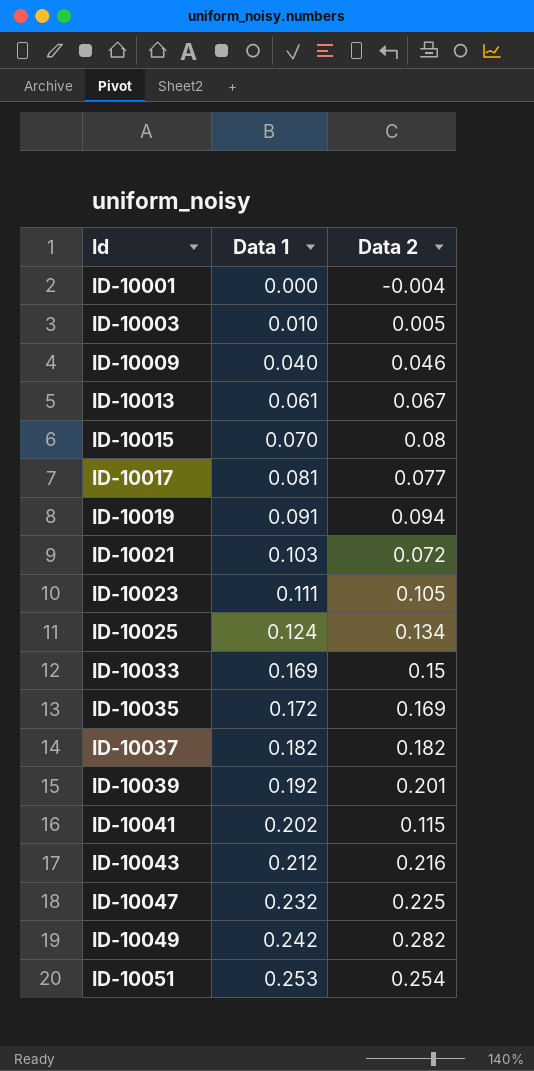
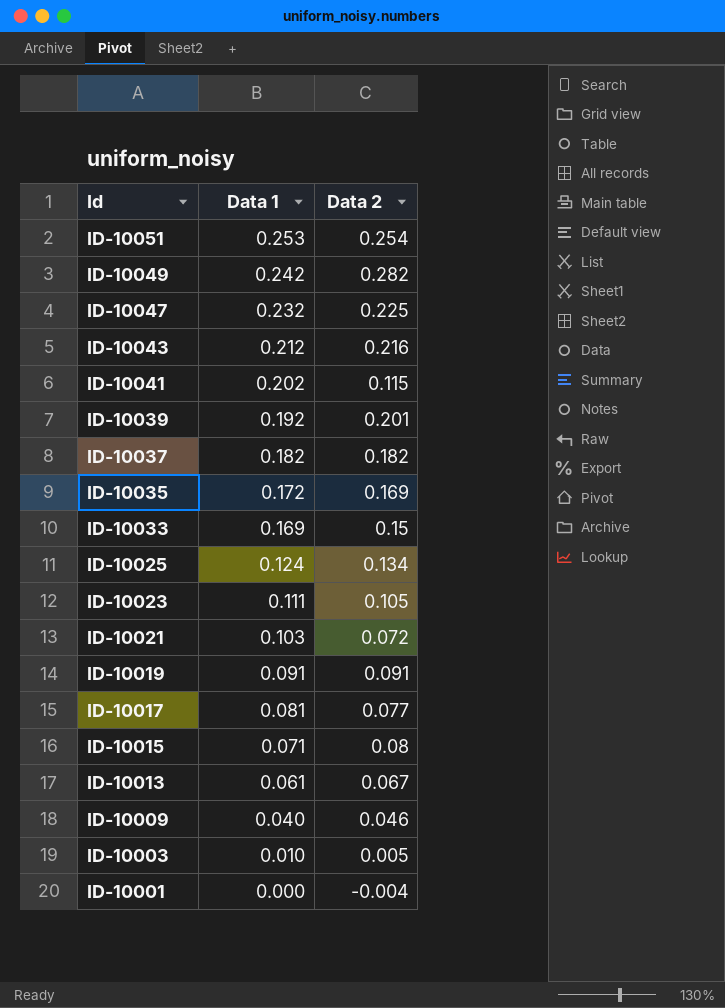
row order: Id ascending -> Id descending
ID-10019 | Data 2: 0.094 -> 0.091
ID-10015 | Data 1: 0.070 -> 0.071

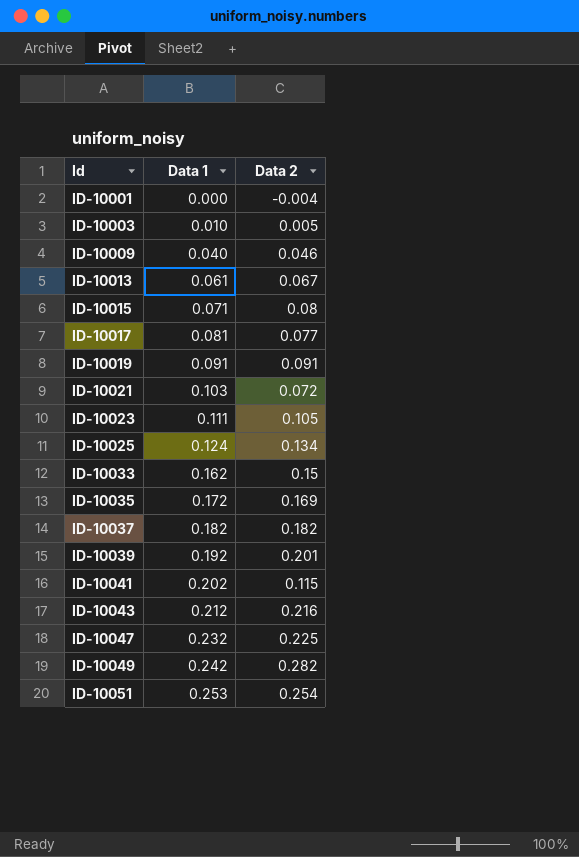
row order: Id descending -> Id ascending
ID-10033 | Data 1: 0.169 -> 0.162

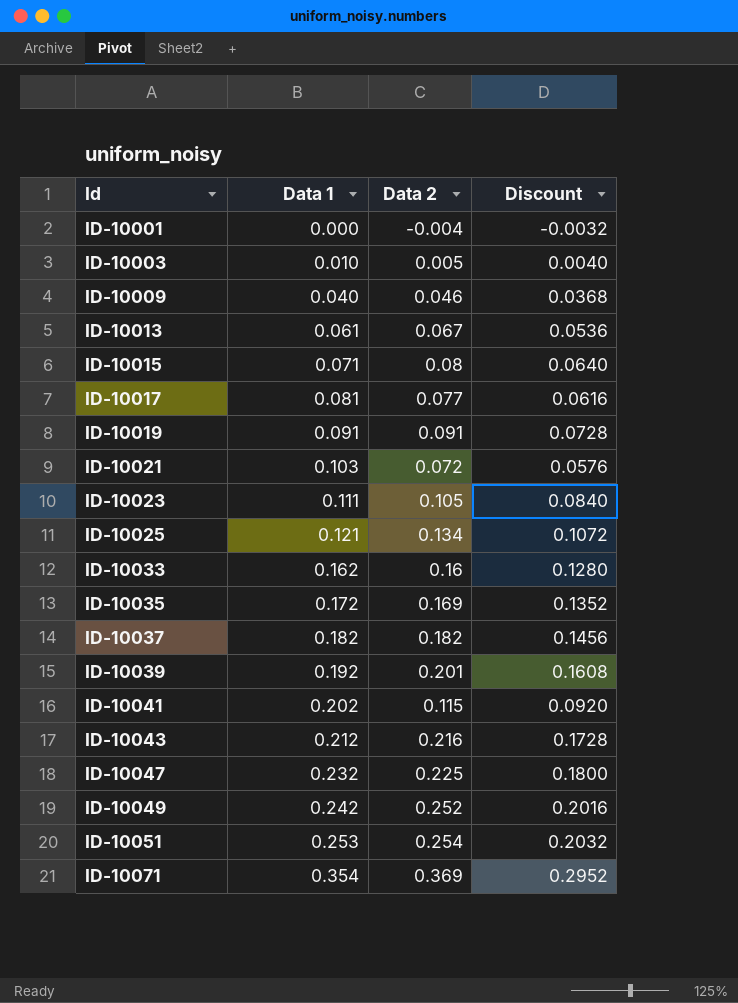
column Discount | formula: none -> [Data 2] * 0.8
ID-10025 | Data 1: 0.124 -> 0.121
ID-10033 | Data 2: 0.15 -> 0.16
ID-10049 | Data 2: 0.282 -> 0.252
row ID-10071: none -> 0.354 | 0.369 | 0.2952

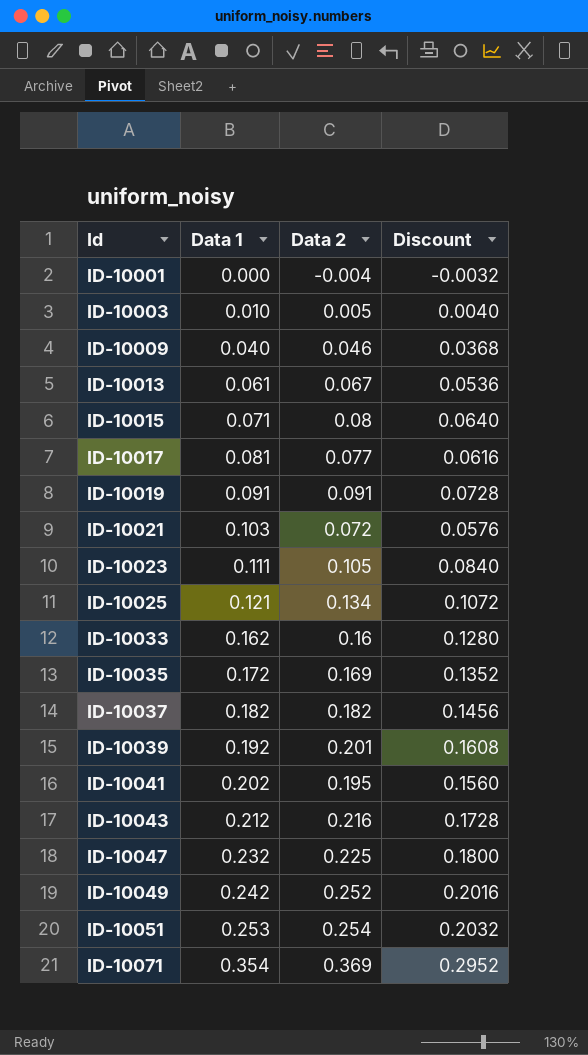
ID-10041 | Data 2: 0.115 -> 0.195
ID-10041 | Discount: 0.0920 -> 0.1560

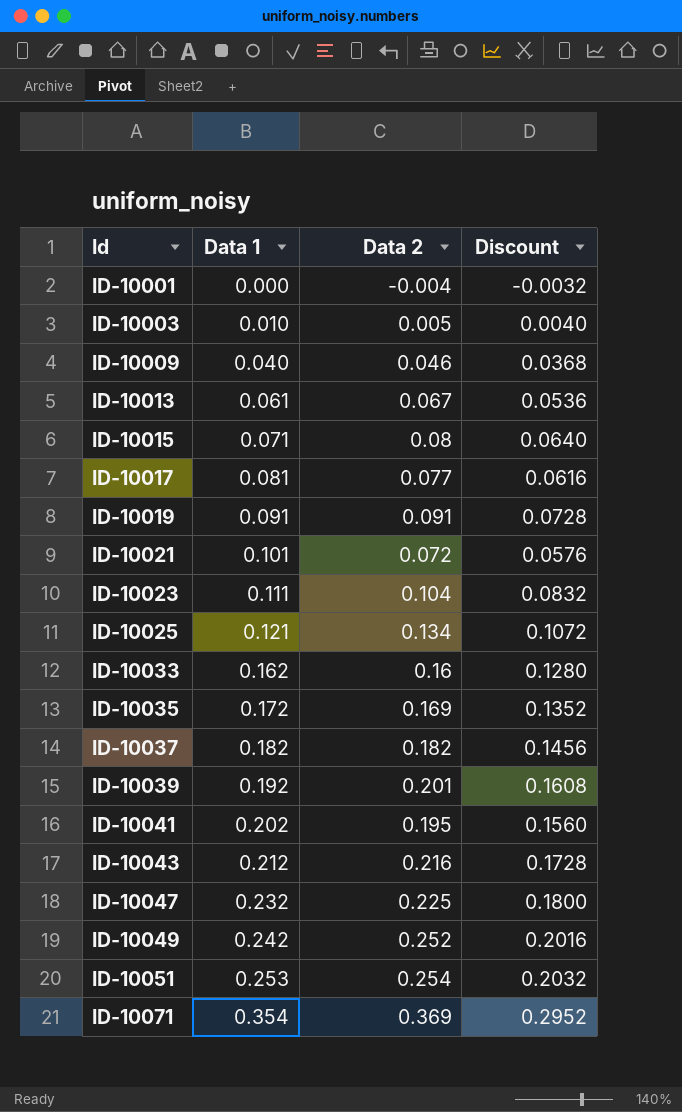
ID-10021 | Data 1: 0.103 -> 0.101
ID-10023 | Data 2: 0.105 -> 0.104
ID-10023 | Discount: 0.0840 -> 0.0832

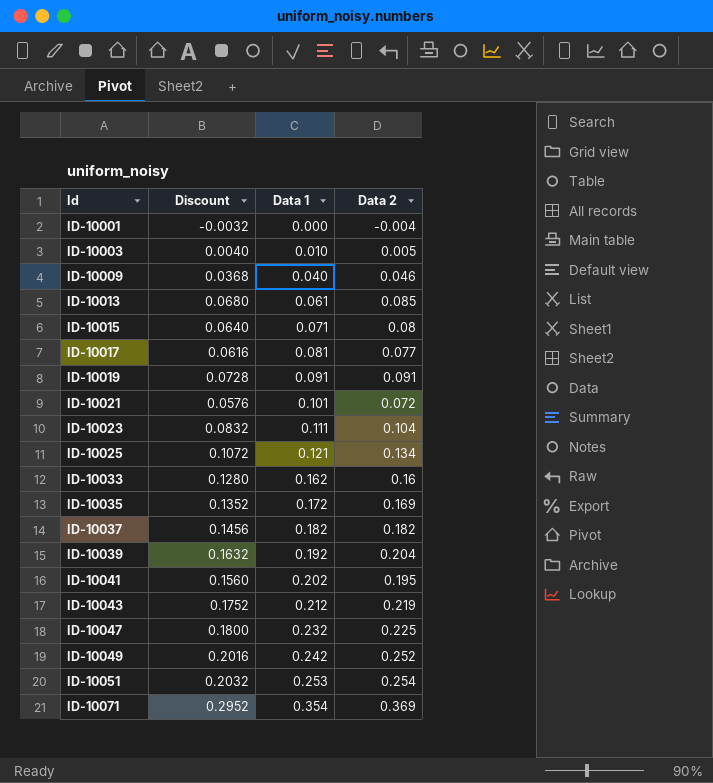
column Discount | position: 4 -> 2
ID-10013 | Discount: 0.0536 -> 0.0680
ID-10013 | Data 2: 0.067 -> 0.085
ID-10039 | Discount: 0.1608 -> 0.1632
ID-10039 | Data 2: 0.201 -> 0.204
ID-10043 | Discount: 0.1728 -> 0.1752
ID-10043 | Data 2: 0.216 -> 0.219

